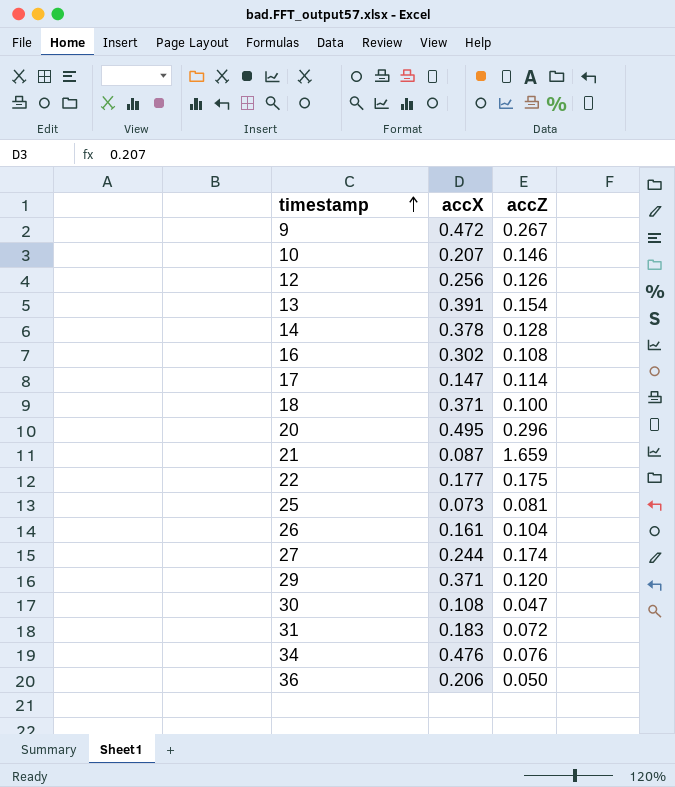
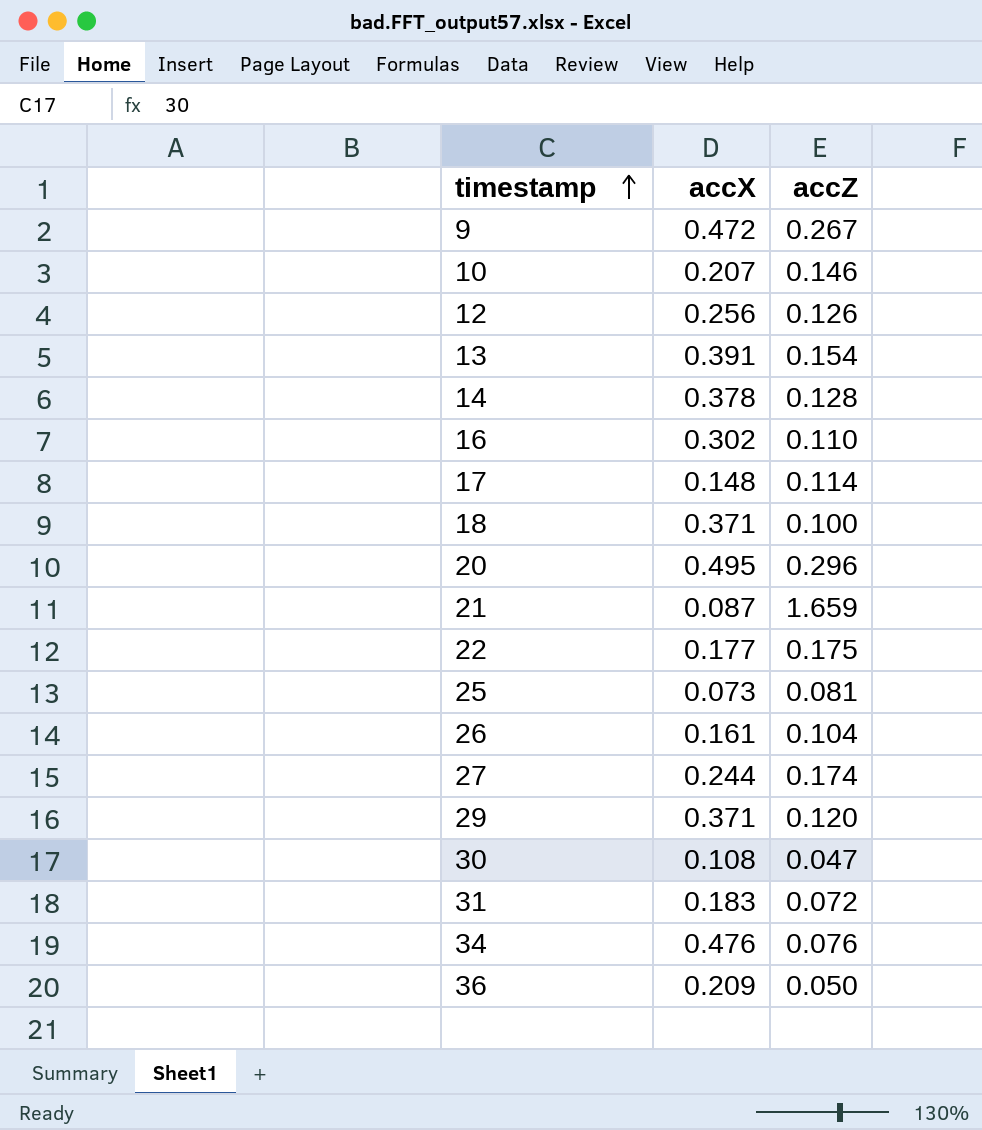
16 | accZ: 0.108 -> 0.110
17 | accX: 0.147 -> 0.148
36 | accX: 0.206 -> 0.209

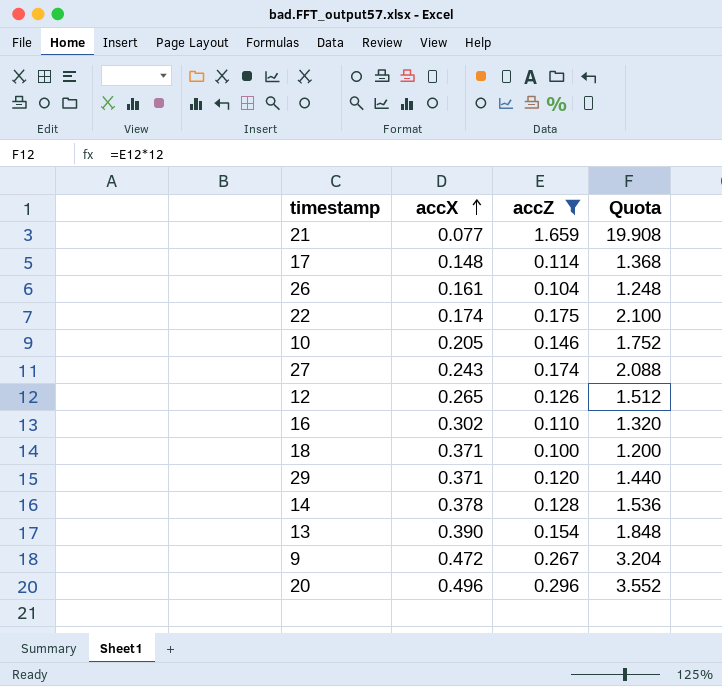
filter: none -> accZ >= 0.100
row order: timestamp ascending -> accX ascending
column Quota | formula: none -> [accZ] * 12
21 | accX: 0.087 -> 0.077
22 | accX: 0.177 -> 0.174
10 | accX: 0.207 -> 0.205
27 | accX: 0.244 -> 0.243
12 | accX: 0.256 -> 0.265
13 | accX: 0.391 -> 0.390
20 | accX: 0.495 -> 0.496

